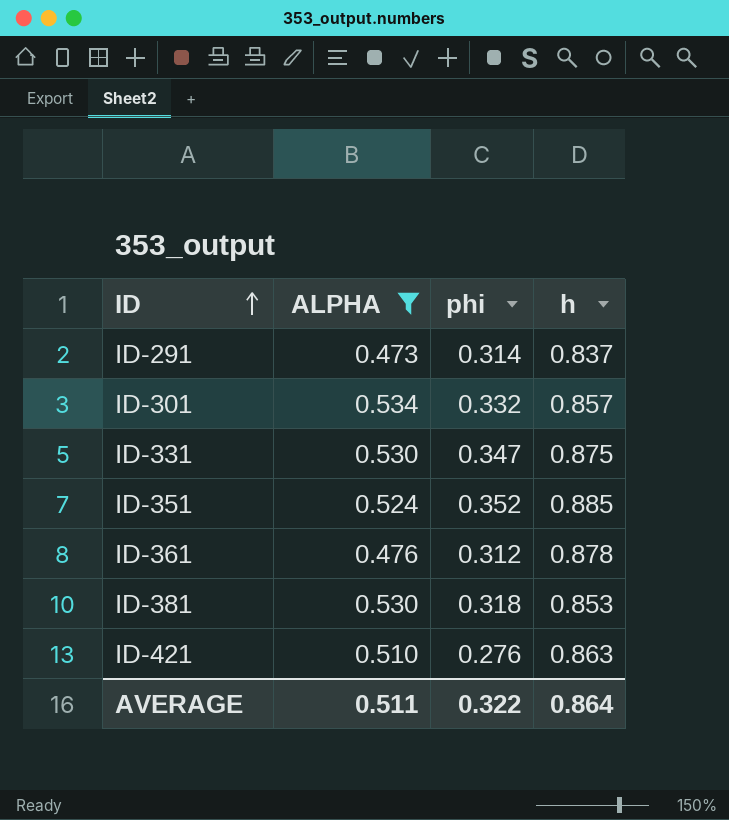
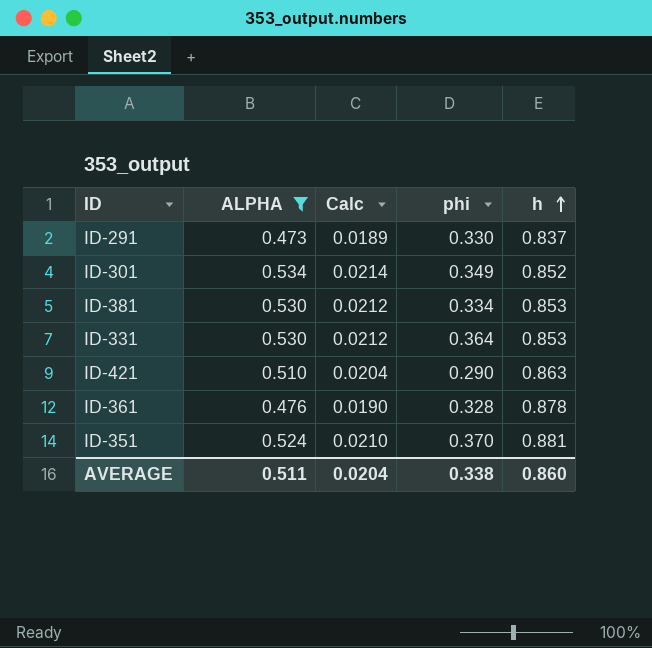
row order: ID ascending -> h ascending
column Calc | formula: none -> [ALPHA] * 0.04
ID-291 | phi: 0.314 -> 0.330
ID-301 | phi: 0.332 -> 0.349
ID-301 | h: 0.857 -> 0.852
ID-381 | phi: 0.318 -> 0.334
ID-331 | phi: 0.347 -> 0.364
ID-331 | h: 0.875 -> 0.853
ID-421 | phi: 0.276 -> 0.290
ID-361 | phi: 0.312 -> 0.328
ID-351 | phi: 0.352 -> 0.370
ID-351 | h: 0.885 -> 0.881
AVERAGE | phi: 0.322 -> 0.338
AVERAGE | h: 0.864 -> 0.860

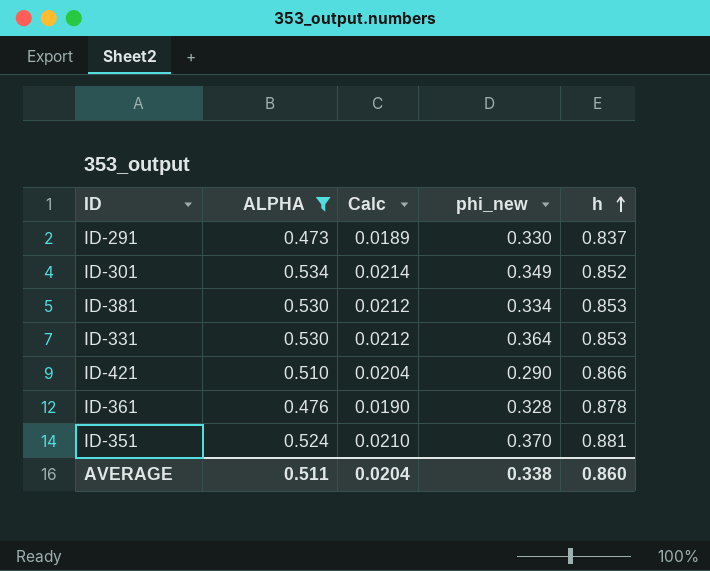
column name: phi -> phi_new
ID-421 | h: 0.863 -> 0.866

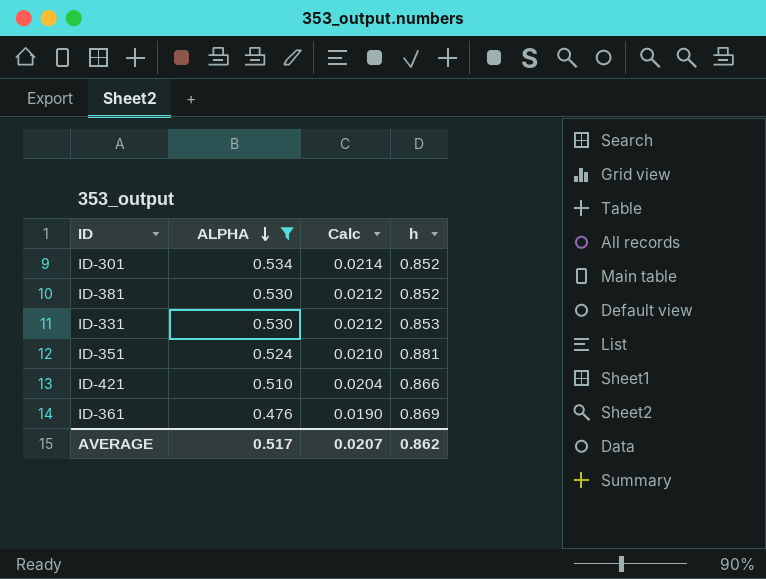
row order: h ascending -> ALPHA descending
column phi_new | position: 4 -> none
row ID-291: 0.473 | 0.0189 | 0.330 | 0.837 -> none
ID-381 | h: 0.853 -> 0.852
ID-361 | h: 0.878 -> 0.869
AVERAGE | ALPHA: 0.511 -> 0.517
AVERAGE | Calc: 0.0204 -> 0.0207
AVERAGE | h: 0.860 -> 0.862

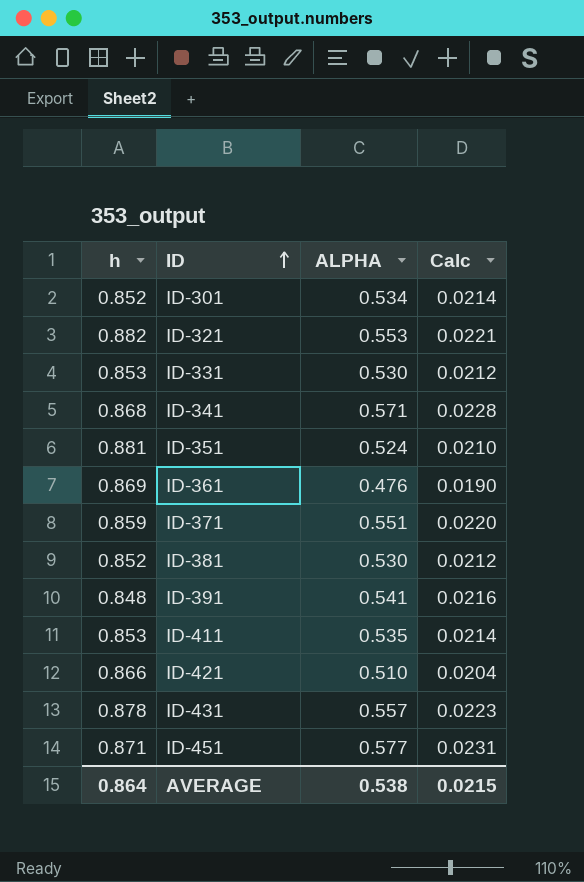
filter: ALPHA <= 0.534 -> none
row order: ALPHA descending -> ID ascending
column h | position: 4 -> 1
AVERAGE | h: 0.862 -> 0.864
AVERAGE | ALPHA: 0.517 -> 0.538
AVERAGE | Calc: 0.0207 -> 0.0215

